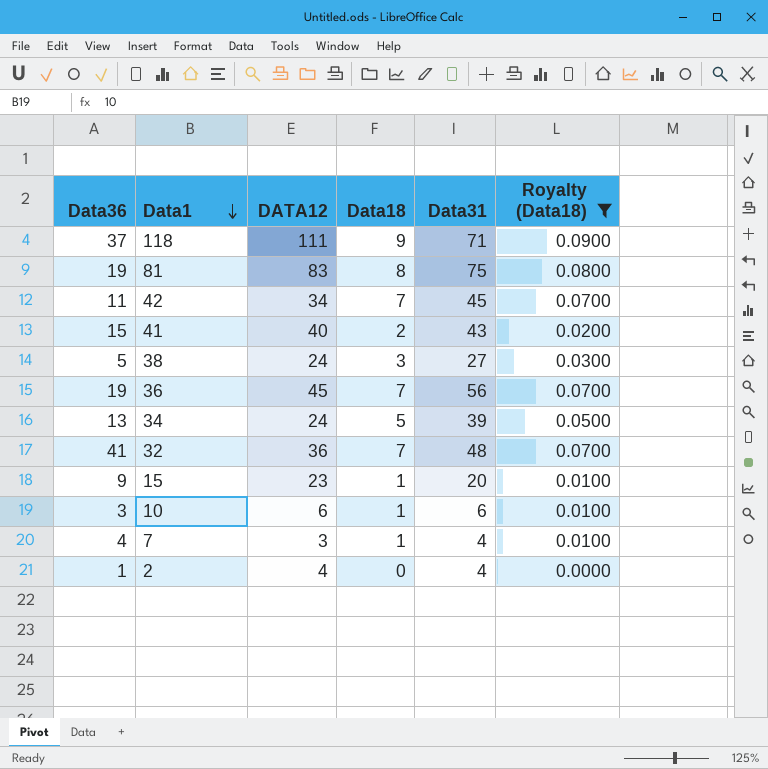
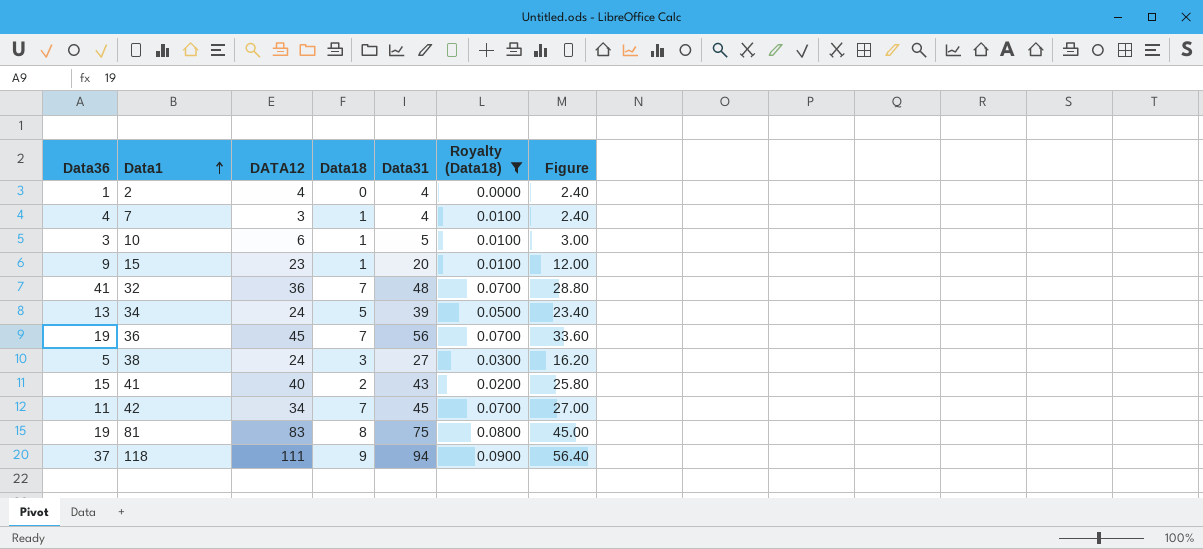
row order: Data1 descending -> Data1 ascending
column Figure | formula: none -> [Data31] * 0.6
10 | Data31: 6 -> 5
118 | Data31: 71 -> 94

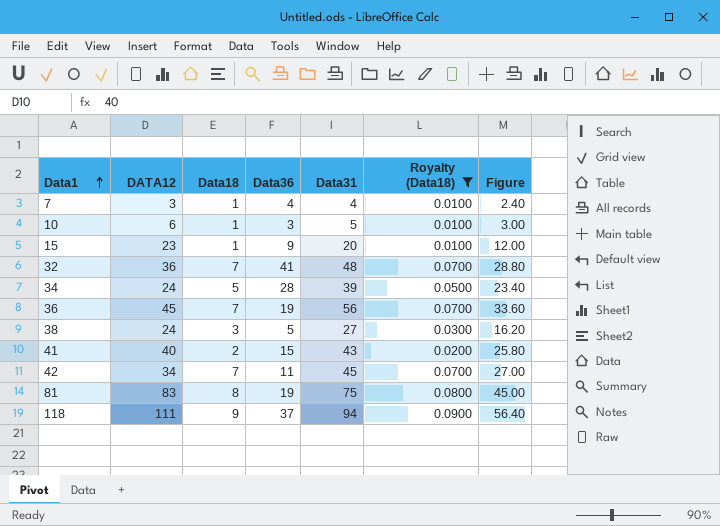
column Data36 | position: 1 -> 4
row 2: 1 | 4 | 0 | 4 | 0.0000 | 2.40 -> none
34 | Data36: 13 -> 28

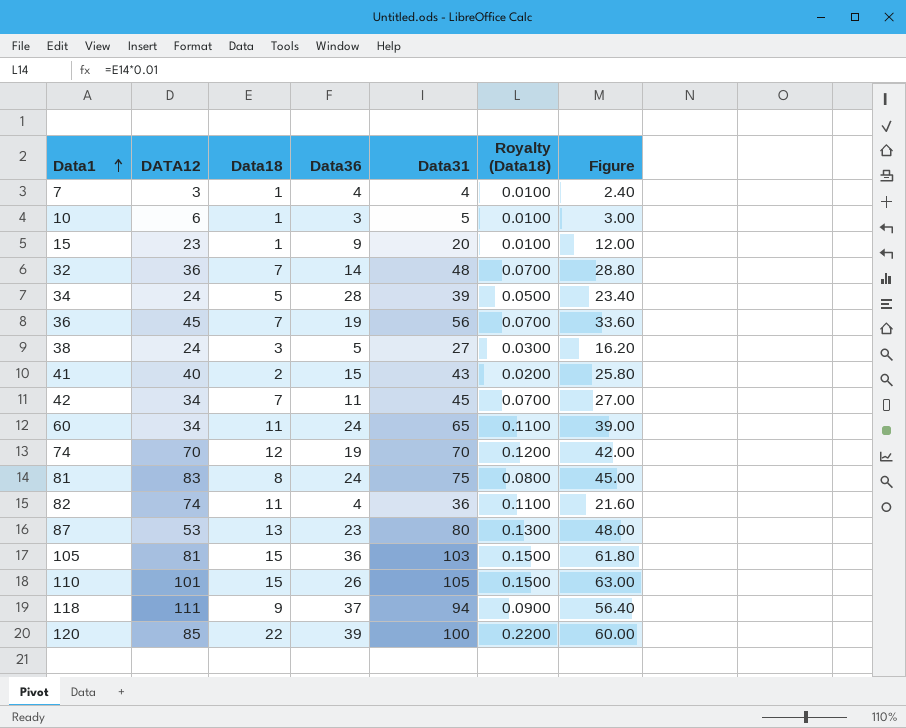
filter: Royalty (Data18) <= 0.0900 -> none
32 | Data36: 41 -> 14
81 | Data36: 19 -> 24

